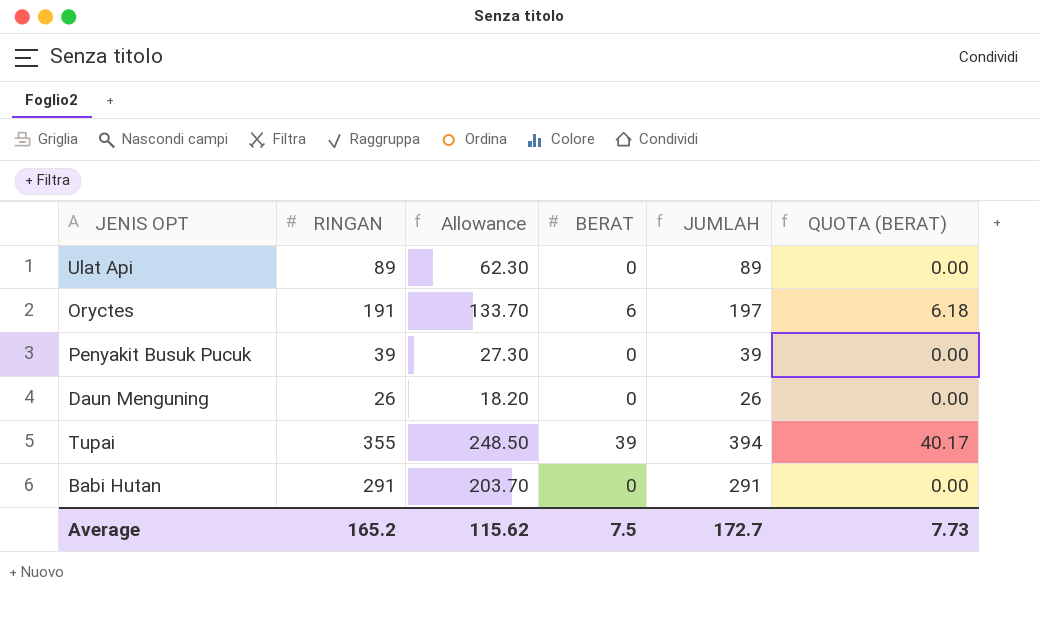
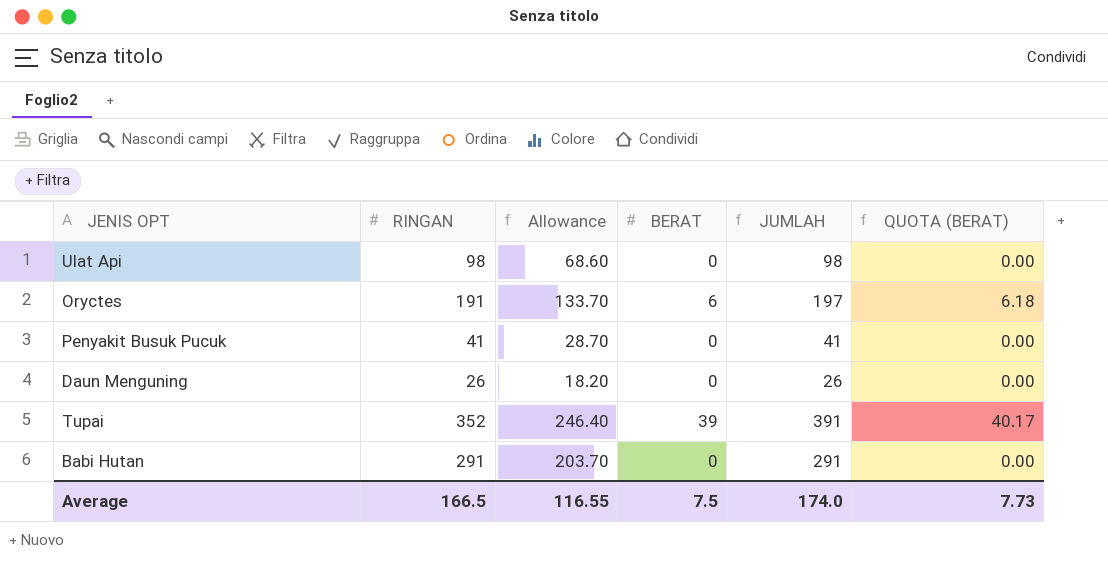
Ulat Api | RINGAN: 89 -> 98
Ulat Api | Allowance: 62.30 -> 68.60
Ulat Api | JUMLAH: 89 -> 98
Penyakit Busuk Pucuk | RINGAN: 39 -> 41
Penyakit Busuk Pucuk | Allowance: 27.30 -> 28.70
Penyakit Busuk Pucuk | JUMLAH: 39 -> 41
Tupai | RINGAN: 355 -> 352
Tupai | Allowance: 248.50 -> 246.40
Tupai | JUMLAH: 394 -> 391
Average | RINGAN: 165.2 -> 166.5
Average | Allowance: 115.62 -> 116.55
Average | JUMLAH: 172.7 -> 174.0

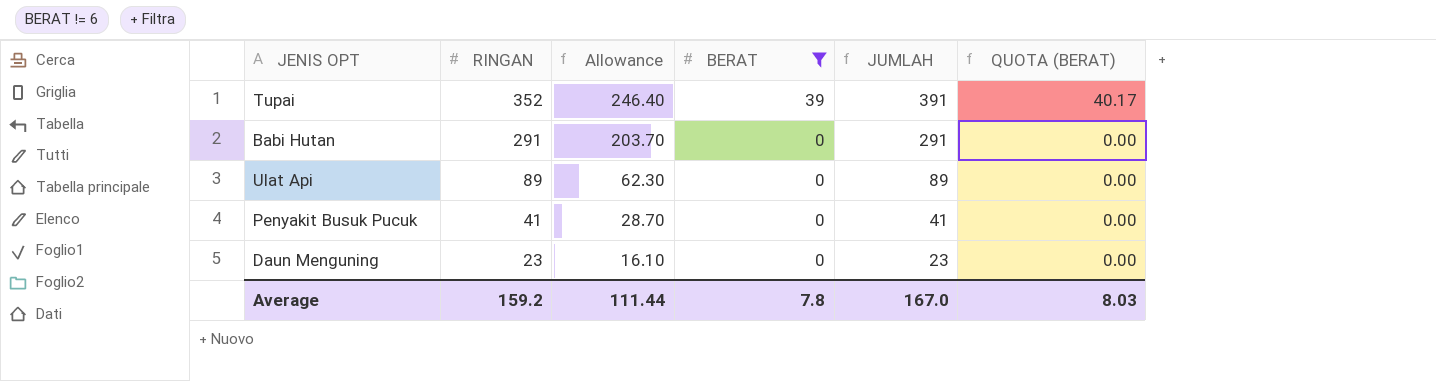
filter: none -> BERAT != 6
row order: none -> RINGAN descending
Ulat Api | RINGAN: 98 -> 89
Ulat Api | Allowance: 68.60 -> 62.30
Ulat Api | JUMLAH: 98 -> 89
Daun Menguning | RINGAN: 26 -> 23
Daun Menguning | Allowance: 18.20 -> 16.10
Daun Menguning | JUMLAH: 26 -> 23
Average | RINGAN: 166.5 -> 159.2
Average | Allowance: 116.55 -> 111.44
Average | BERAT: 7.5 -> 7.8
Average | JUMLAH: 174.0 -> 167.0
Average | QUOTA (BERAT): 7.73 -> 8.03

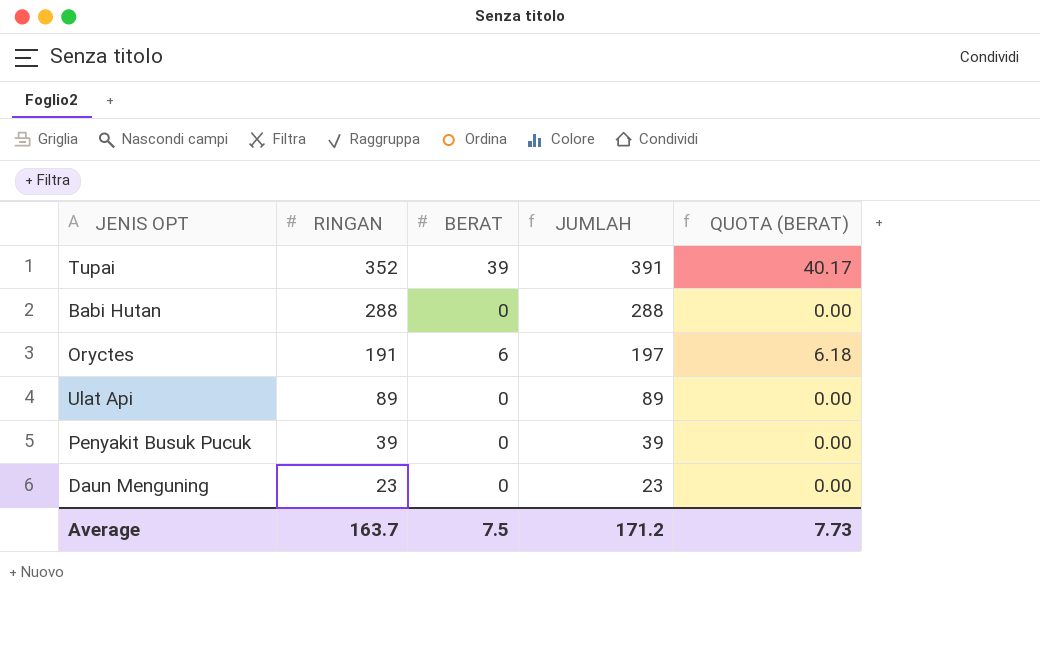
filter: BERAT != 6 -> none
column Allowance | formula: [RINGAN] * 0.7 -> none
Babi Hutan | RINGAN: 291 -> 288
Babi Hutan | JUMLAH: 291 -> 288
Penyakit Busuk Pucuk | RINGAN: 41 -> 39
Penyakit Busuk Pucuk | JUMLAH: 41 -> 39
Average | RINGAN: 159.2 -> 163.7
Average | BERAT: 7.8 -> 7.5
Average | JUMLAH: 167.0 -> 171.2
Average | QUOTA (BERAT): 8.03 -> 7.73

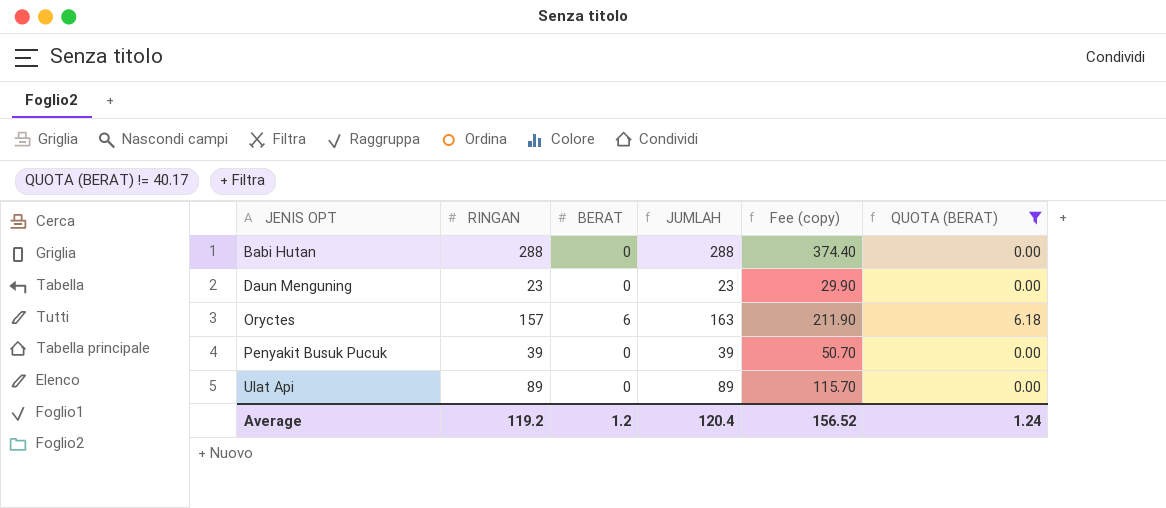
filter: none -> QUOTA (BERAT) != 40.17
row order: RINGAN descending -> JENIS OPT ascending
column Fee (copy) | formula: none -> [JUMLAH] * 1.3
Oryctes | RINGAN: 191 -> 157
Oryctes | JUMLAH: 197 -> 163
Average | RINGAN: 163.7 -> 119.2
Average | BERAT: 7.5 -> 1.2
Average | JUMLAH: 171.2 -> 120.4
Average | QUOTA (BERAT): 7.73 -> 1.24

